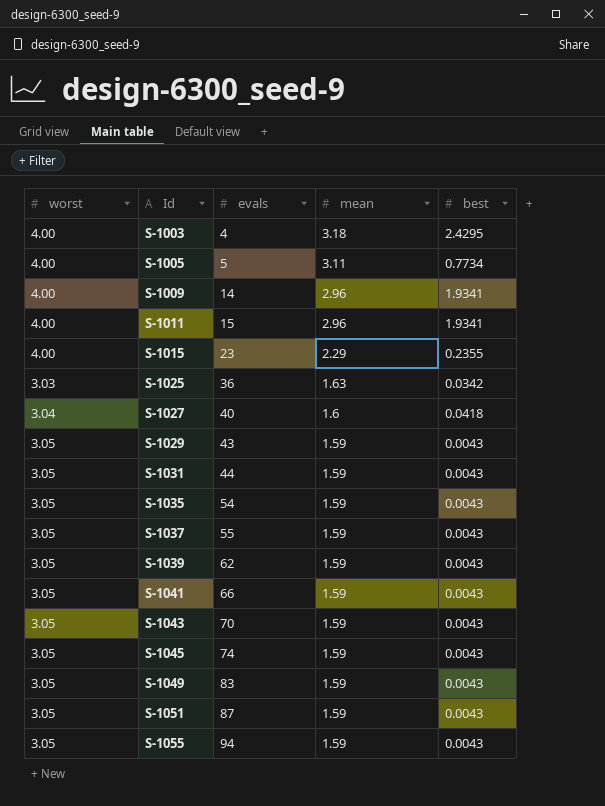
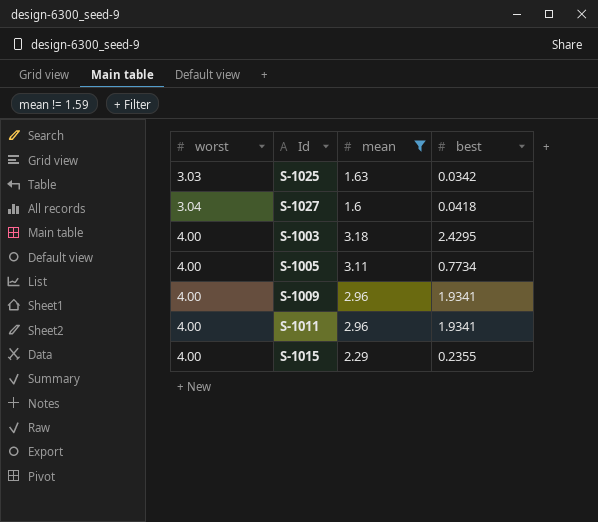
filter: none -> mean != 1.59
row order: Id ascending -> worst ascending
column evals | position: 3 -> none

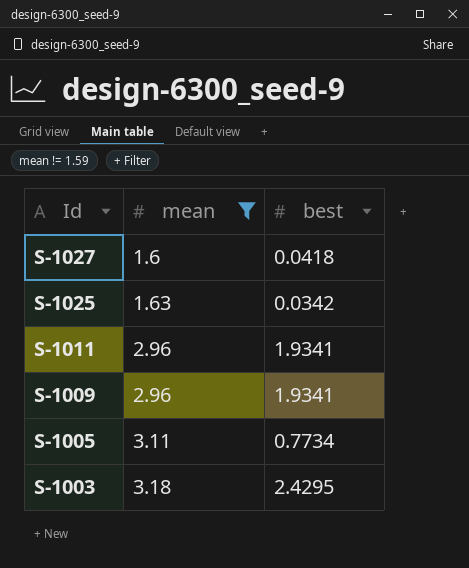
row order: worst ascending -> Id descending
column worst | position: 1 -> none
row S-1015: 4.00 | 2.29 | 0.2355 -> none

